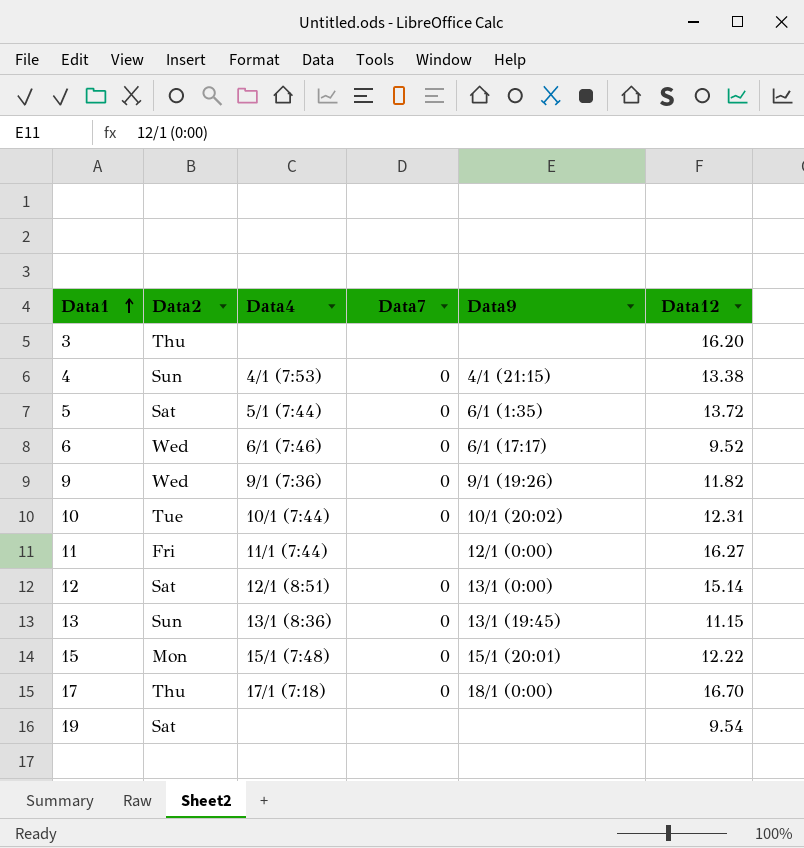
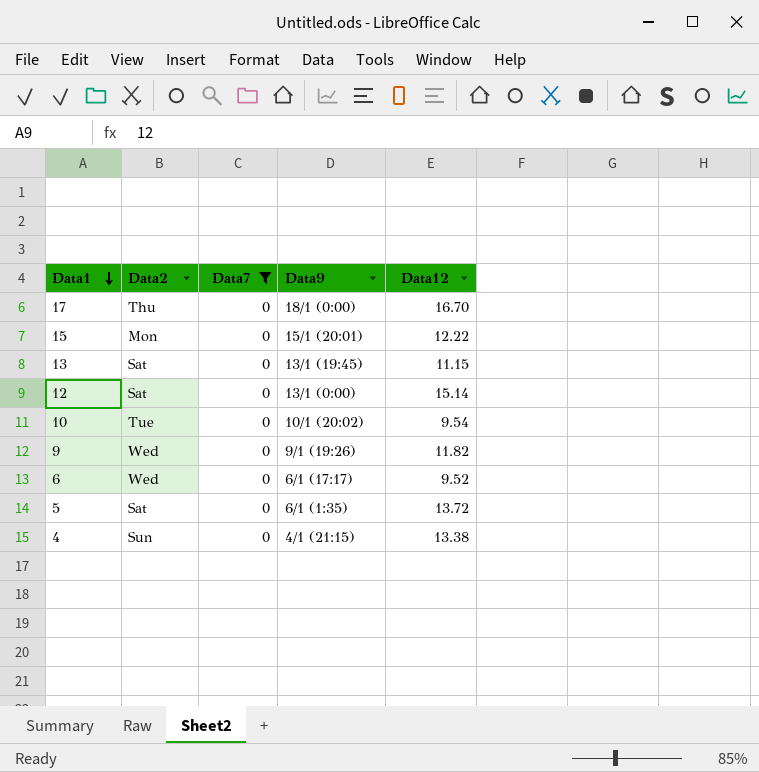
filter: none -> Data7 = 0
row order: Data1 ascending -> Data1 descending
column Data4 | position: 3 -> none
13 | Data2: Sun -> Sat
10 | Data12: 12.31 -> 9.54

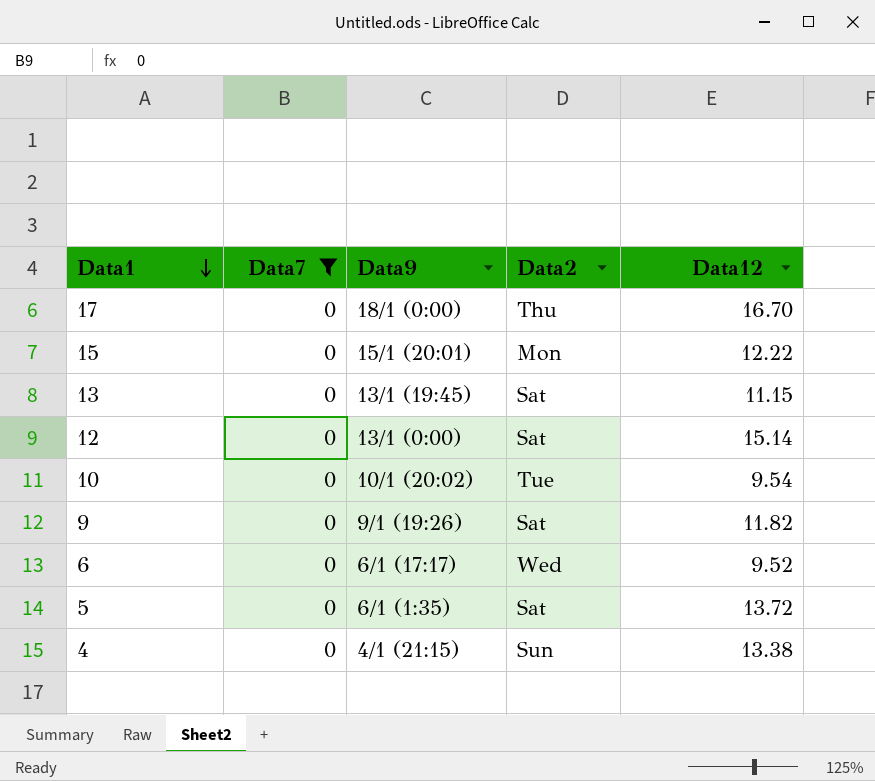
column Data2 | position: 2 -> 4
9 | Data2: Wed -> Sat

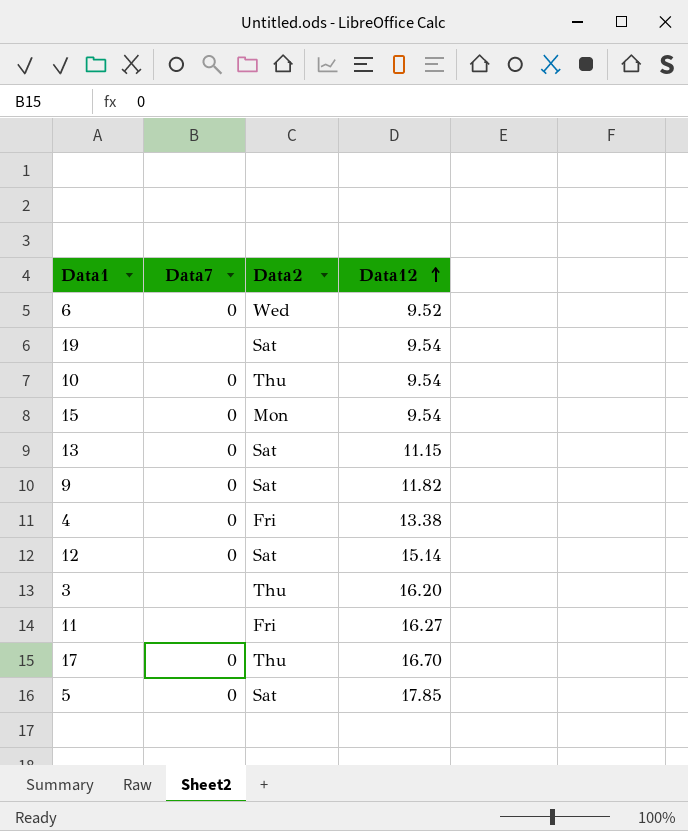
filter: Data7 = 0 -> none
row order: Data1 descending -> Data12 ascending
column Data9 | position: 3 -> none
10 | Data2: Tue -> Thu
15 | Data12: 12.22 -> 9.54
4 | Data2: Sun -> Fri
5 | Data12: 13.72 -> 17.85

